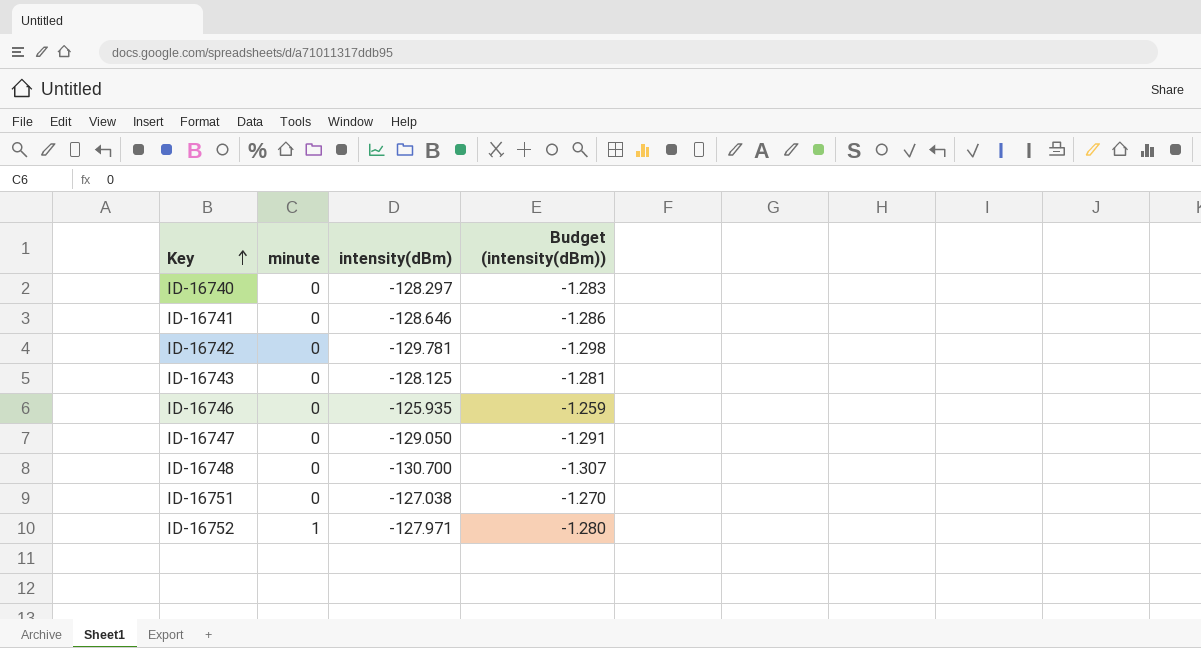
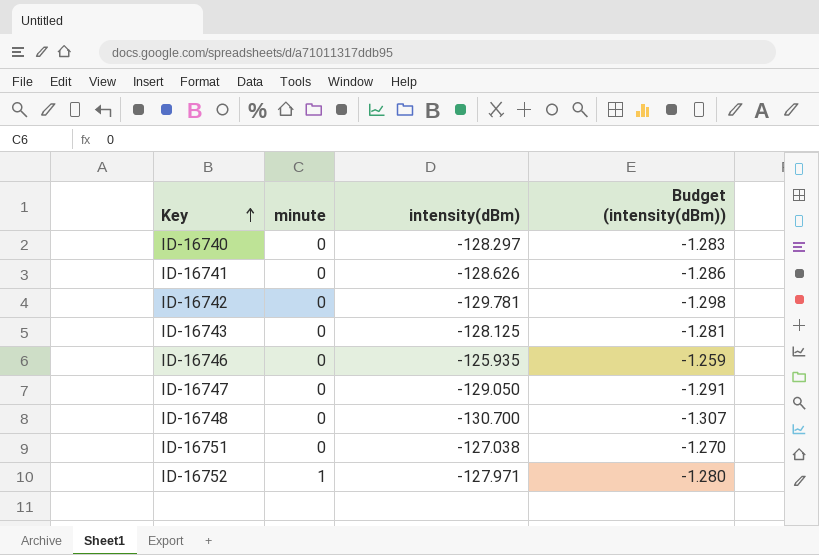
ID-16741 | intensity(dBm): -128.646 -> -128.626

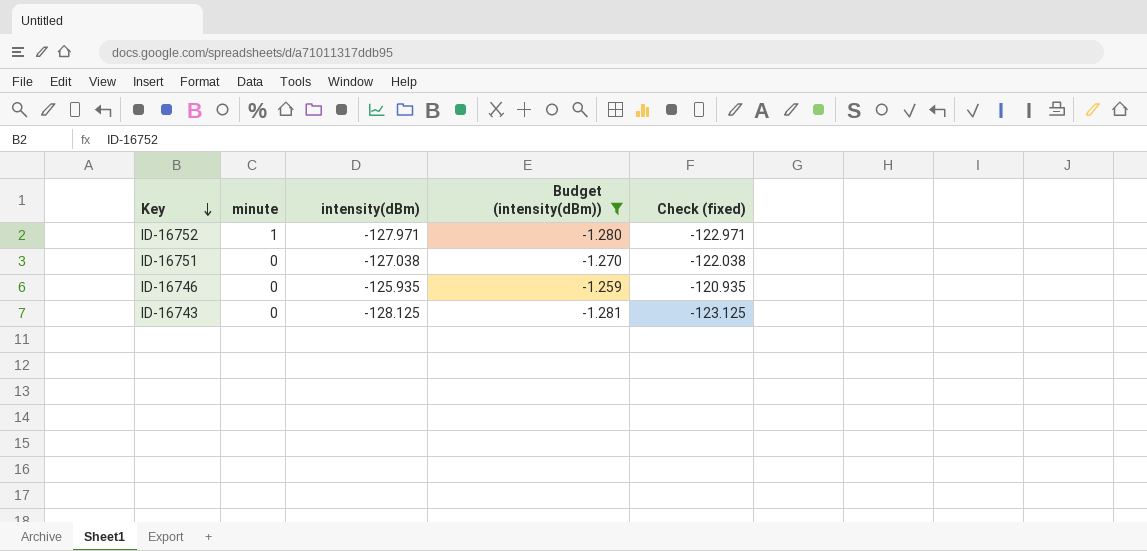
filter: none -> Budget (intensity(dBm)) >= -1.281
row order: Key ascending -> Key descending
column Check (fixed) | formula: none -> [intensity(dBm)] + 5

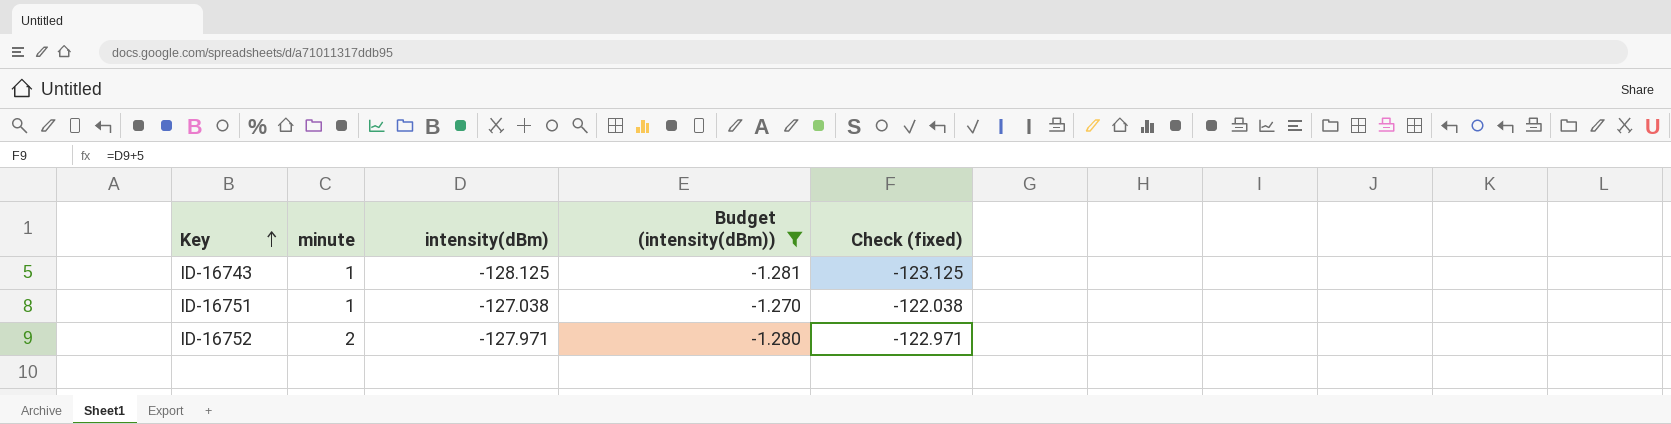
row order: Key descending -> Key ascending
row ID-16746: 0 | -125.935 | -1.259 | -120.935 -> none
ID-16743 | minute: 0 -> 1
ID-16751 | minute: 0 -> 1
ID-16752 | minute: 1 -> 2

